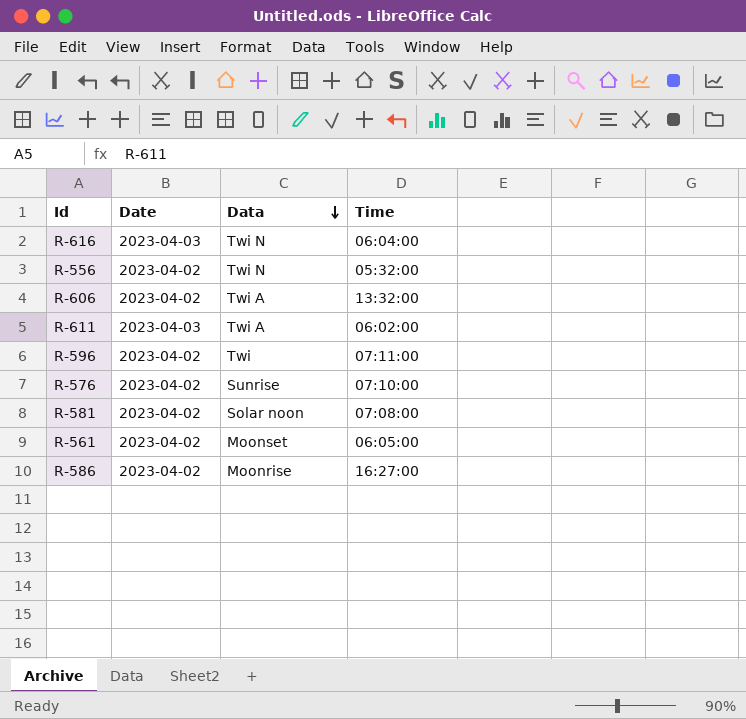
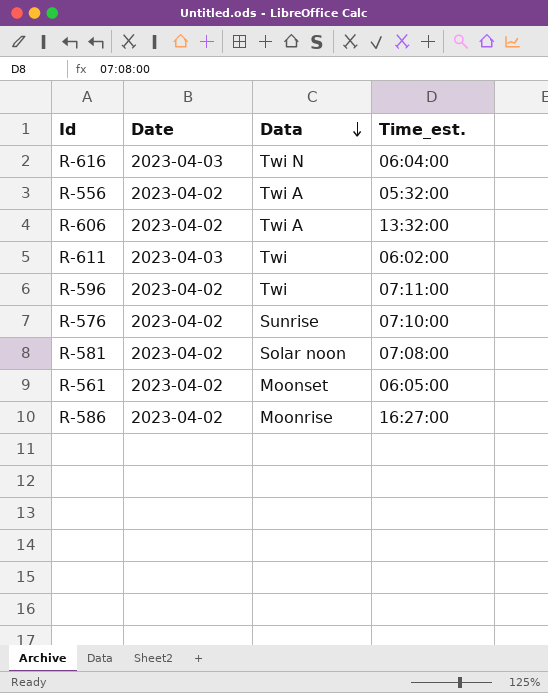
column name: Time -> Time_est.
R-556 | Data: Twi N -> Twi A
R-611 | Data: Twi A -> Twi

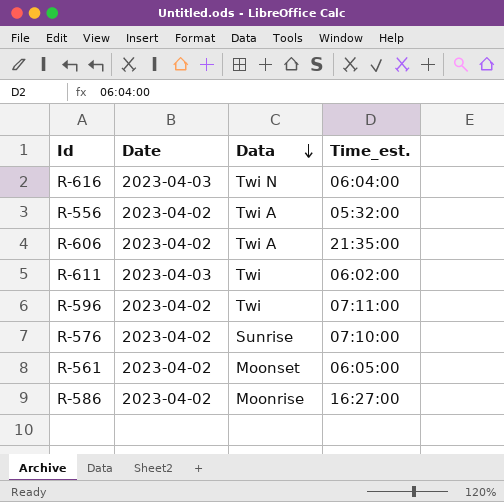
row R-581: 2023-04-02 | Solar noon | 07:08:00 -> none
R-606 | Time_est.: 13:32:00 -> 21:35:00

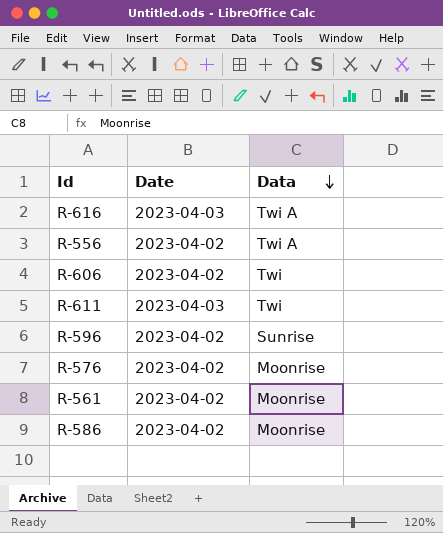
column Time_est. | position: 4 -> none
R-616 | Data: Twi N -> Twi A
R-606 | Data: Twi A -> Twi
R-596 | Data: Twi -> Sunrise
R-576 | Data: Sunrise -> Moonrise
R-561 | Data: Moonset -> Moonrise

